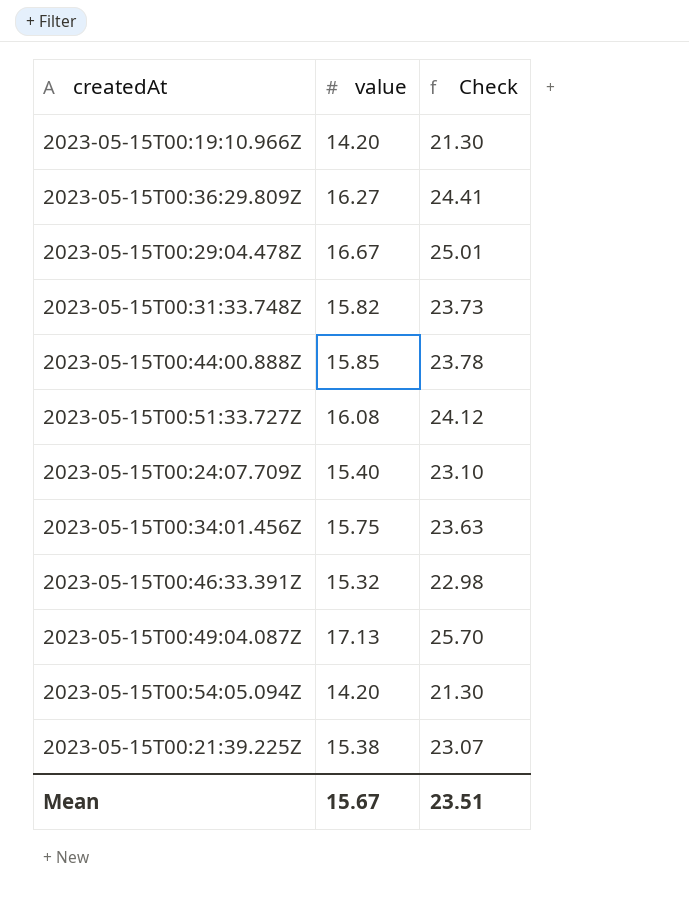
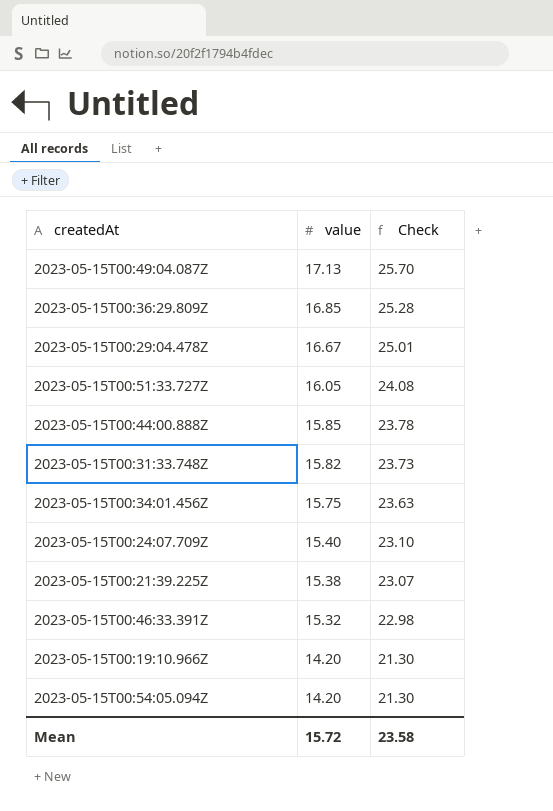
row order: none -> value descending
2023-05-15T00:36:29.809Z | value: 16.27 -> 16.85
2023-05-15T00:36:29.809Z | Check: 24.41 -> 25.28
2023-05-15T00:51:33.727Z | value: 16.08 -> 16.05
2023-05-15T00:51:33.727Z | Check: 24.12 -> 24.08
Mean | value: 15.67 -> 15.72
Mean | Check: 23.51 -> 23.58

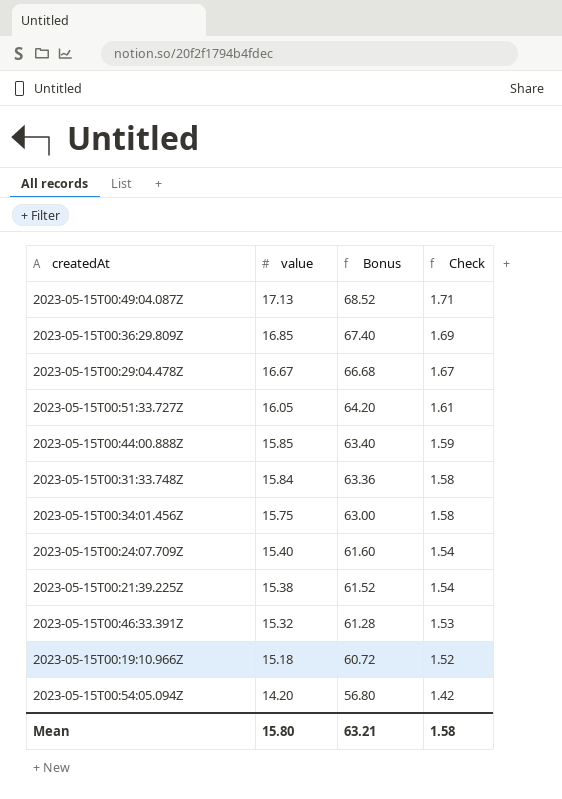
column Bonus | formula: none -> [value] * 4
column Check | formula: [value] * 1.5 -> [value] * 0.1
2023-05-15T00:31:33.748Z | value: 15.82 -> 15.84
2023-05-15T00:19:10.966Z | value: 14.20 -> 15.18
Mean | value: 15.72 -> 15.80
Mean | Check: 23.58 -> 1.58

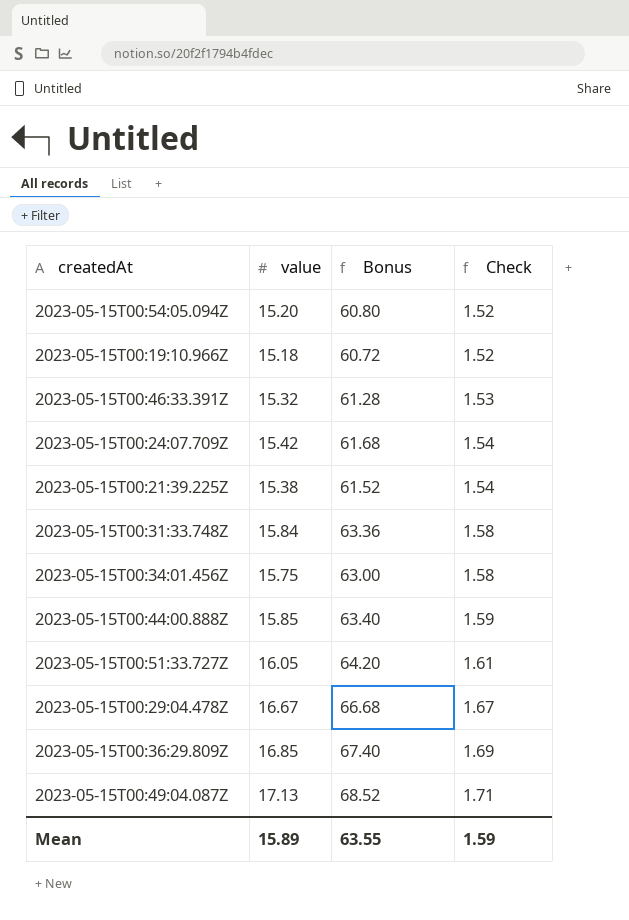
row order: value descending -> Check ascending
2023-05-15T00:54:05.094Z | value: 14.20 -> 15.20
2023-05-15T00:54:05.094Z | Bonus: 56.80 -> 60.80
2023-05-15T00:54:05.094Z | Check: 1.42 -> 1.52
2023-05-15T00:24:07.709Z | value: 15.40 -> 15.42
2023-05-15T00:24:07.709Z | Bonus: 61.60 -> 61.68
Mean | value: 15.80 -> 15.89
Mean | Bonus: 63.21 -> 63.55
Mean | Check: 1.58 -> 1.59

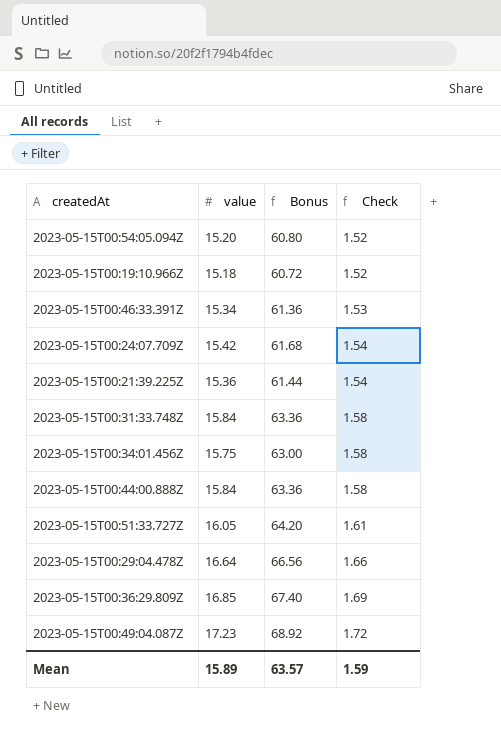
2023-05-15T00:46:33.391Z | value: 15.32 -> 15.34
2023-05-15T00:46:33.391Z | Bonus: 61.28 -> 61.36
2023-05-15T00:21:39.225Z | value: 15.38 -> 15.36
2023-05-15T00:21:39.225Z | Bonus: 61.52 -> 61.44
2023-05-15T00:44:00.888Z | value: 15.85 -> 15.84
2023-05-15T00:44:00.888Z | Bonus: 63.40 -> 63.36
2023-05-15T00:44:00.888Z | Check: 1.59 -> 1.58
2023-05-15T00:29:04.478Z | value: 16.67 -> 16.64
2023-05-15T00:29:04.478Z | Bonus: 66.68 -> 66.56
2023-05-15T00:29:04.478Z | Check: 1.67 -> 1.66
2023-05-15T00:49:04.087Z | value: 17.13 -> 17.23
2023-05-15T00:49:04.087Z | Bonus: 68.52 -> 68.92
2023-05-15T00:49:04.087Z | Check: 1.71 -> 1.72
Mean | Bonus: 63.55 -> 63.57

